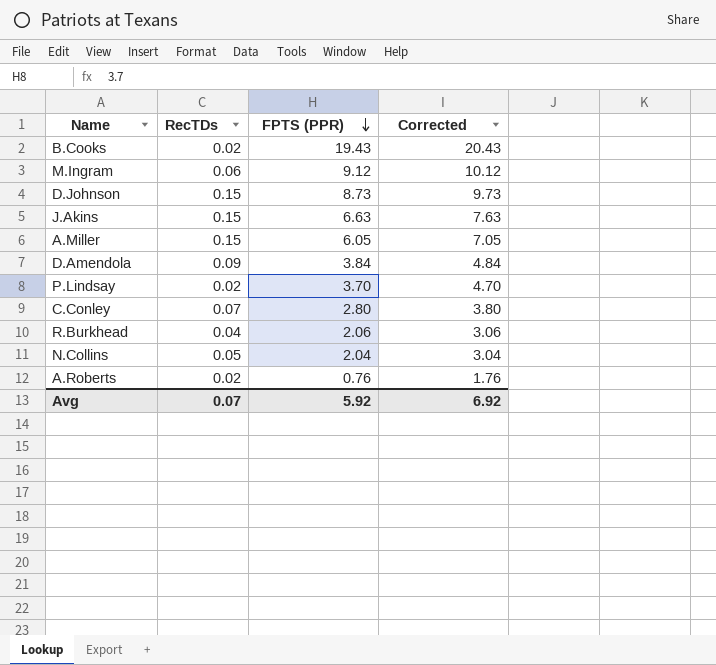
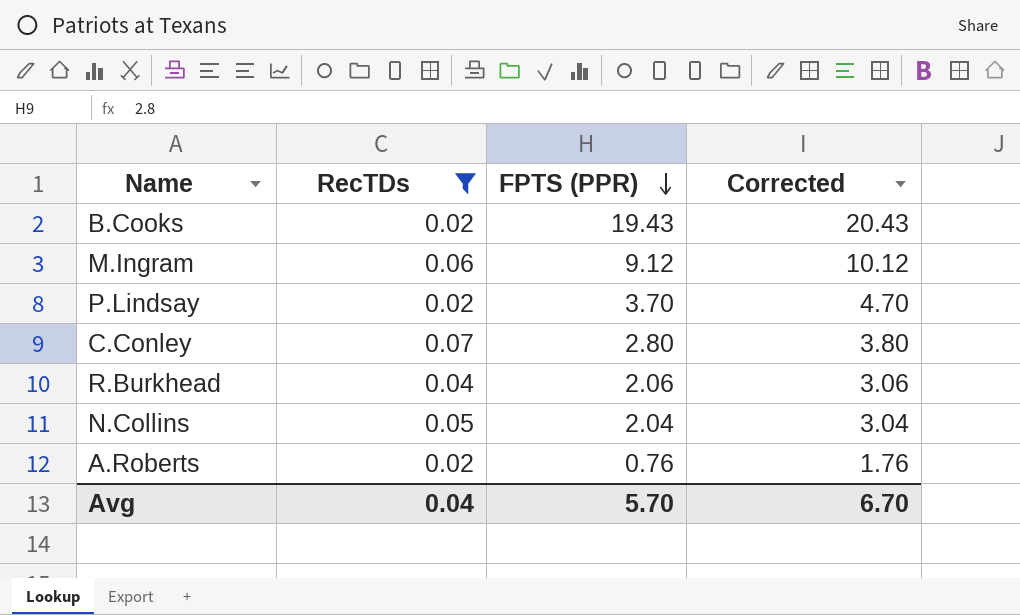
filter: none -> RecTDs <= 0.07
Avg | RecTDs: 0.07 -> 0.04
Avg | FPTS (PPR): 5.92 -> 5.70
Avg | Corrected: 6.92 -> 6.70

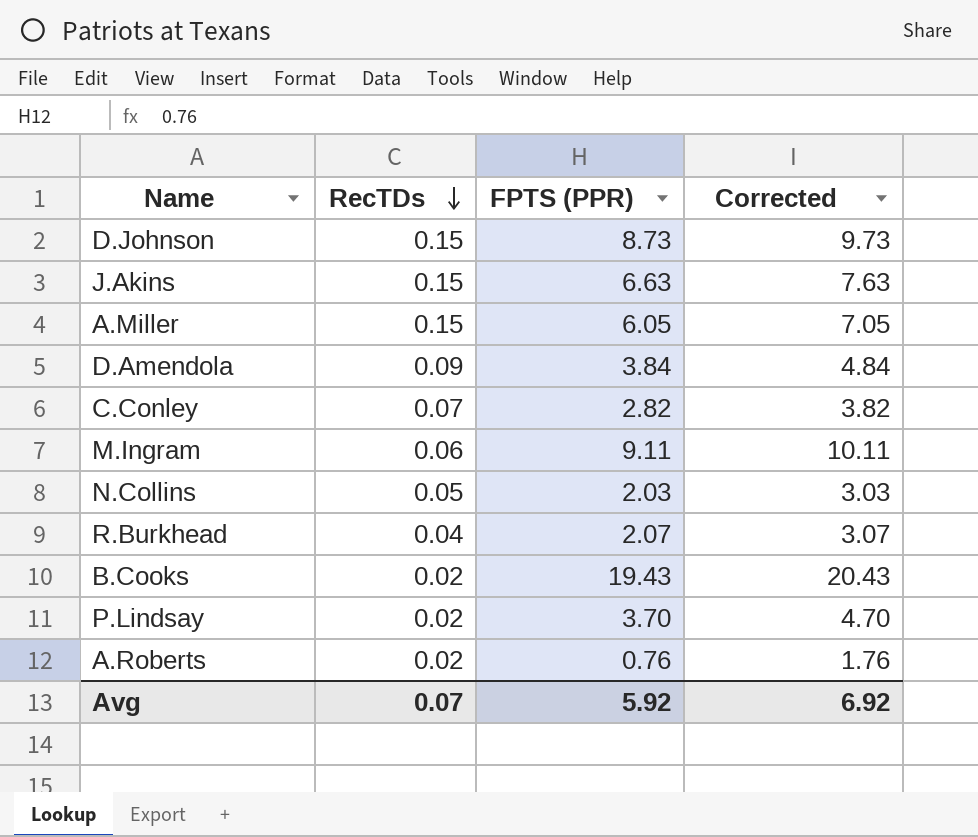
filter: RecTDs <= 0.07 -> none
row order: FPTS (PPR) descending -> RecTDs descending
C.Conley | FPTS (PPR): 2.80 -> 2.82
C.Conley | Corrected: 3.80 -> 3.82
M.Ingram | FPTS (PPR): 9.12 -> 9.11
M.Ingram | Corrected: 10.12 -> 10.11
N.Collins | FPTS (PPR): 2.04 -> 2.03
N.Collins | Corrected: 3.04 -> 3.03
R.Burkhead | FPTS (PPR): 2.06 -> 2.07
R.Burkhead | Corrected: 3.06 -> 3.07
Avg | RecTDs: 0.04 -> 0.07
Avg | FPTS (PPR): 5.70 -> 5.92
Avg | Corrected: 6.70 -> 6.92

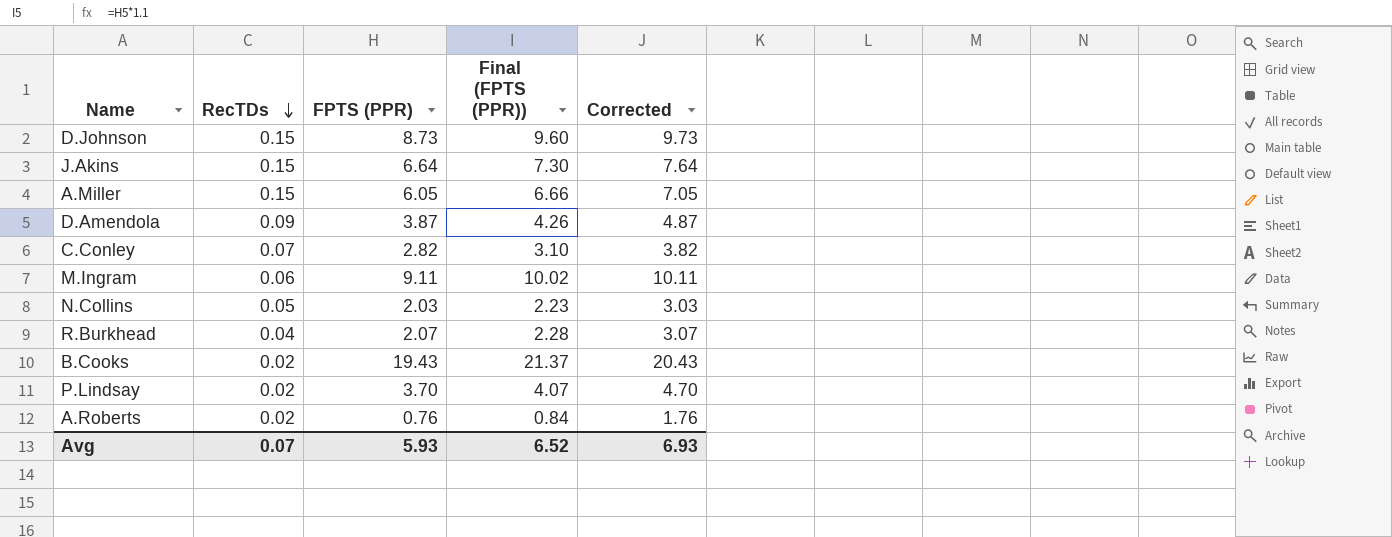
column Final (FPTS (PPR)) | formula: none -> [FPTS (PPR)] * 1.1
J.Akins | FPTS (PPR): 6.63 -> 6.64
J.Akins | Corrected: 7.63 -> 7.64
D.Amendola | FPTS (PPR): 3.84 -> 3.87
D.Amendola | Corrected: 4.84 -> 4.87
Avg | FPTS (PPR): 5.92 -> 5.93
Avg | Corrected: 6.92 -> 6.93

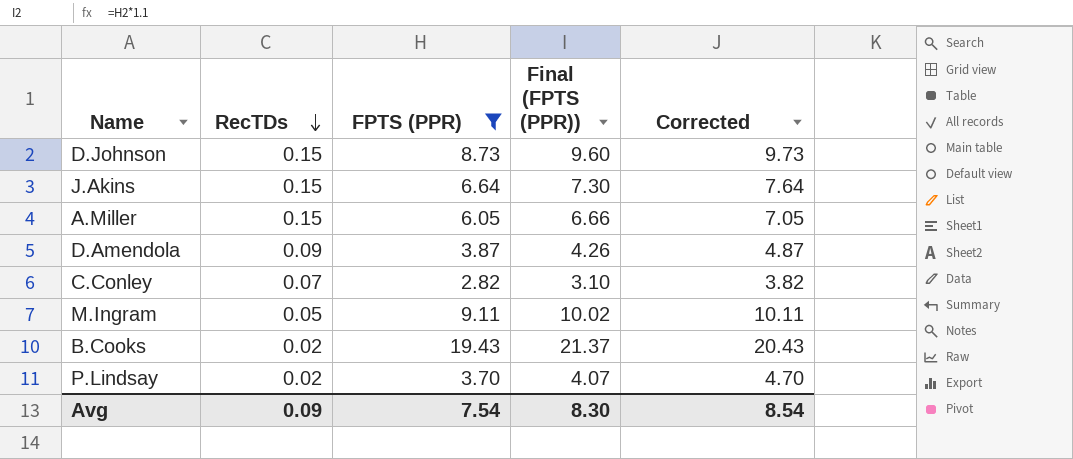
filter: none -> FPTS (PPR) >= 2.82
M.Ingram | RecTDs: 0.06 -> 0.05
Avg | RecTDs: 0.07 -> 0.09
Avg | FPTS (PPR): 5.93 -> 7.54
Avg | Final (FPTS (PPR)): 6.52 -> 8.30
Avg | Corrected: 6.93 -> 8.54

